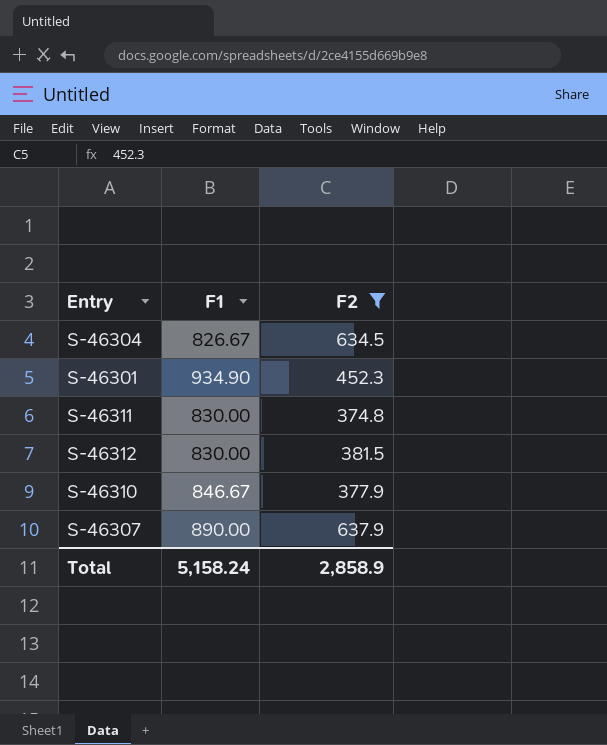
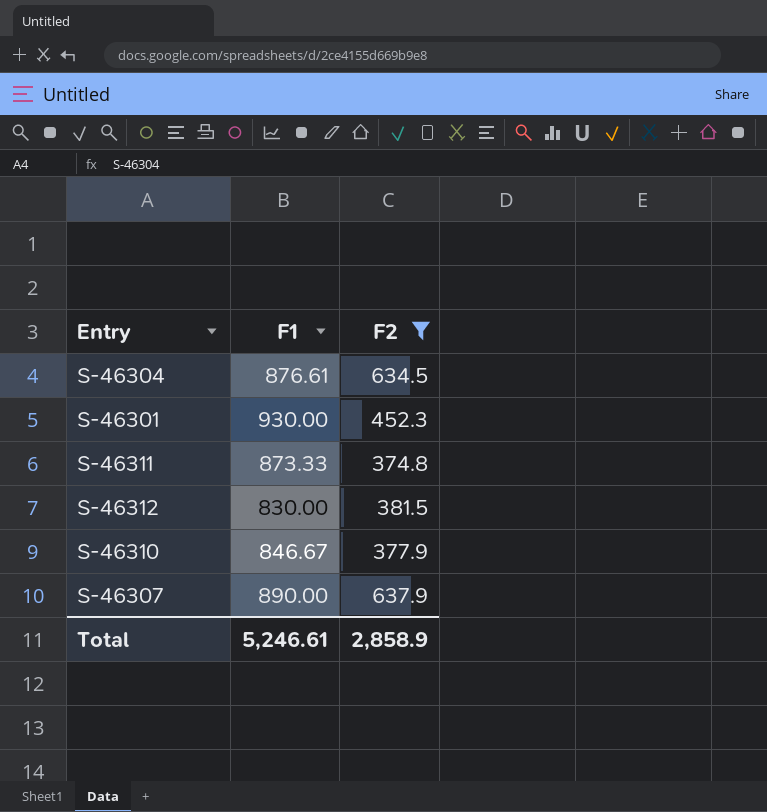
S-46304 | F1: 826.67 -> 876.61
S-46301 | F1: 934.90 -> 930.00
S-46311 | F1: 830.00 -> 873.33
Total | F1: 5,158.24 -> 5,246.61

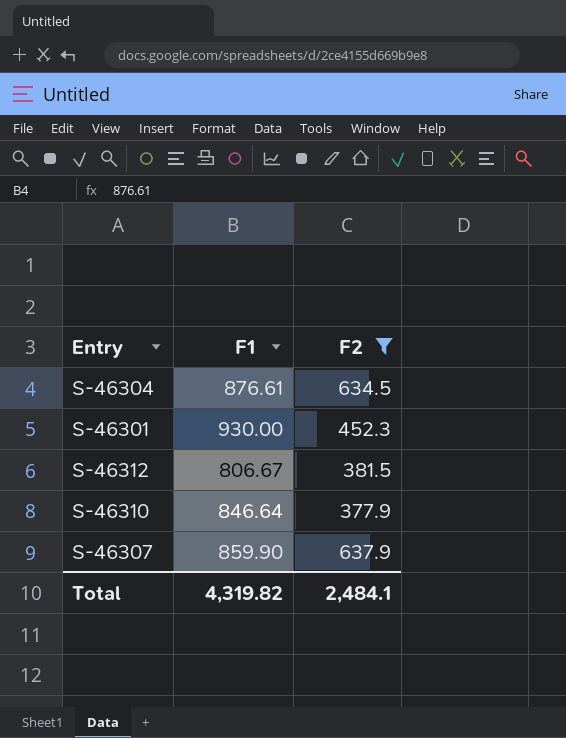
row S-46311: 873.33 | 374.8 -> none
S-46312 | F1: 830.00 -> 806.67
S-46310 | F1: 846.67 -> 846.64
S-46307 | F1: 890.00 -> 859.90
Total | F1: 5,246.61 -> 4,319.82
Total | F2: 2,858.9 -> 2,484.1

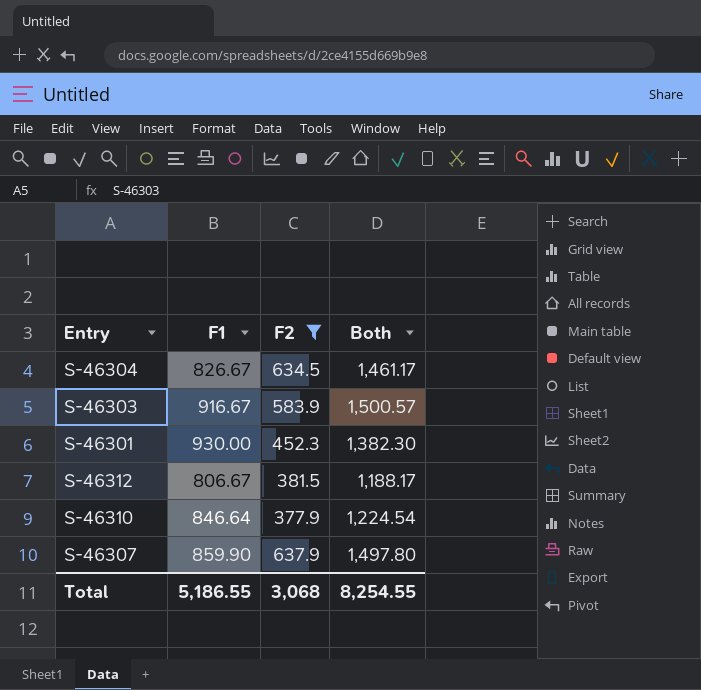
column Both | formula: none -> [F1] + [F2]
S-46304 | F1: 876.61 -> 826.67
row S-46303: none -> 916.67 | 583.9 | 1,500.57
Total | F1: 4,319.82 -> 5,186.55
Total | F2: 2,484.1 -> 3,068

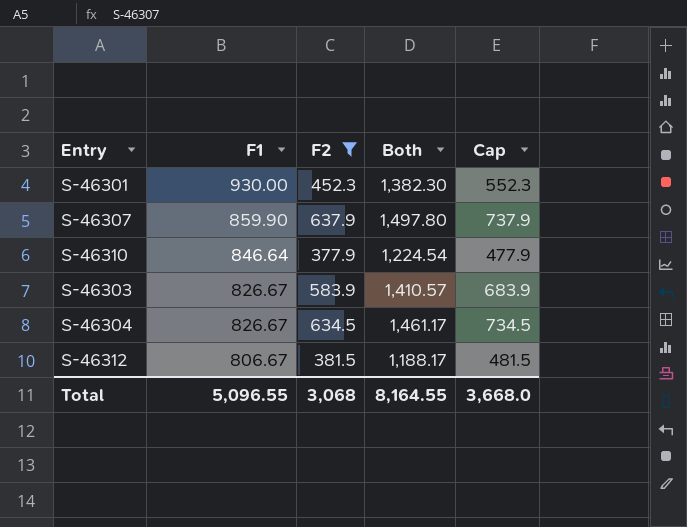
row order: none -> F1 descending
column Cap | formula: none -> [F2] + 100
S-46303 | F1: 916.67 -> 826.67
S-46303 | Both: 1,500.57 -> 1,410.57
Total | F1: 5,186.55 -> 5,096.55
Total | Both: 8,254.55 -> 8,164.55

